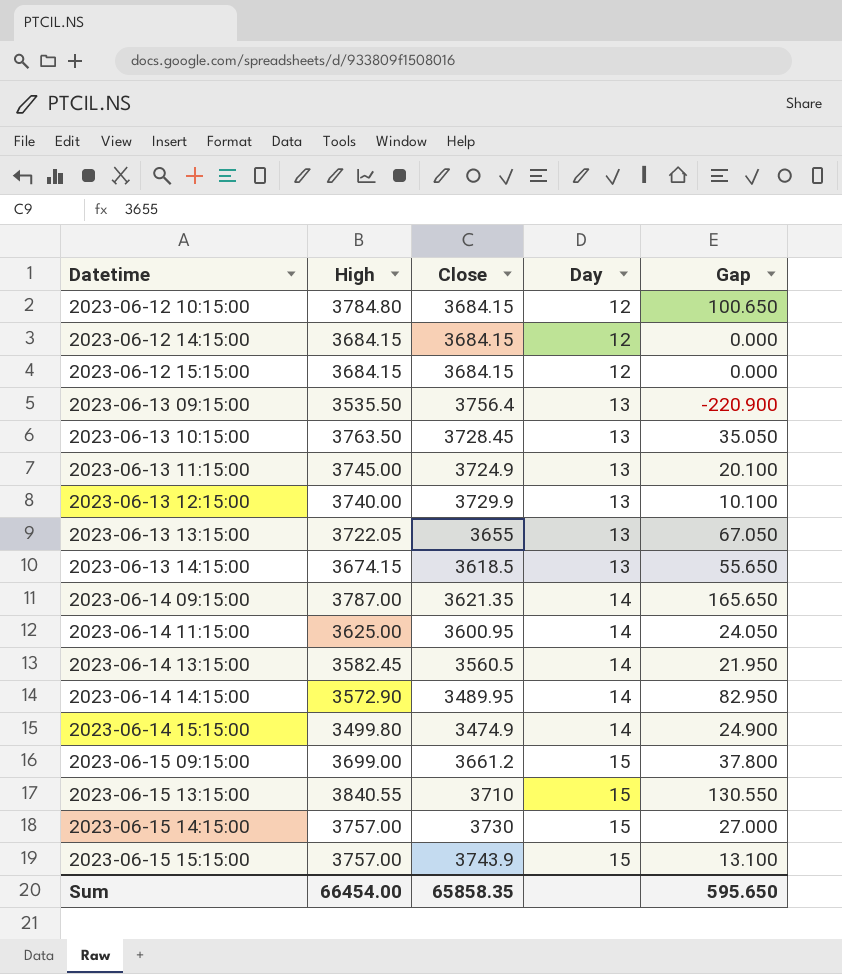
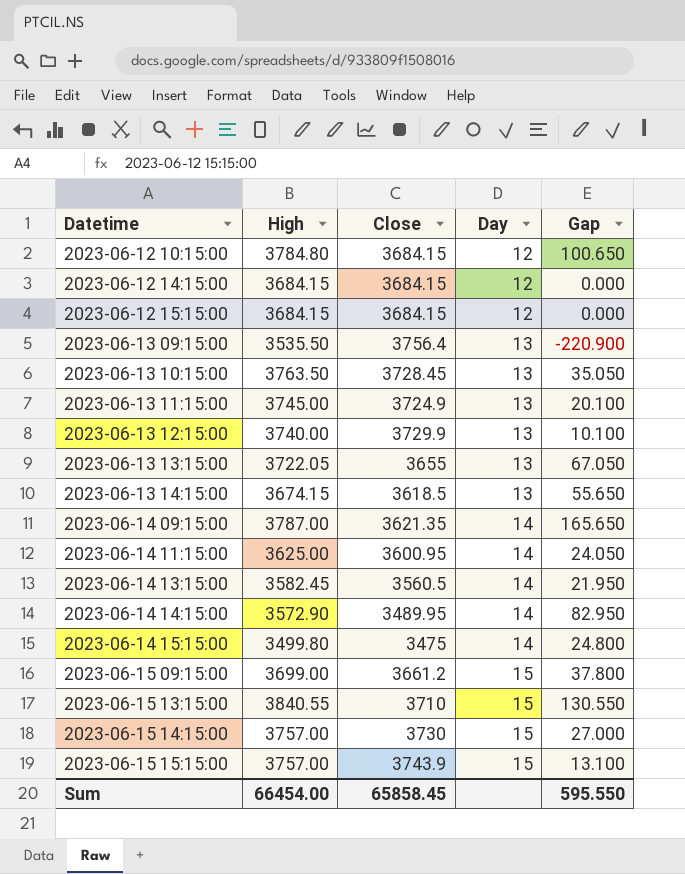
2023-06-14 15:15:00 | Close: 3474.9 -> 3475
2023-06-14 15:15:00 | Gap: 24.900 -> 24.800
Sum | Close: 65858.35 -> 65858.45
Sum | Gap: 595.650 -> 595.550

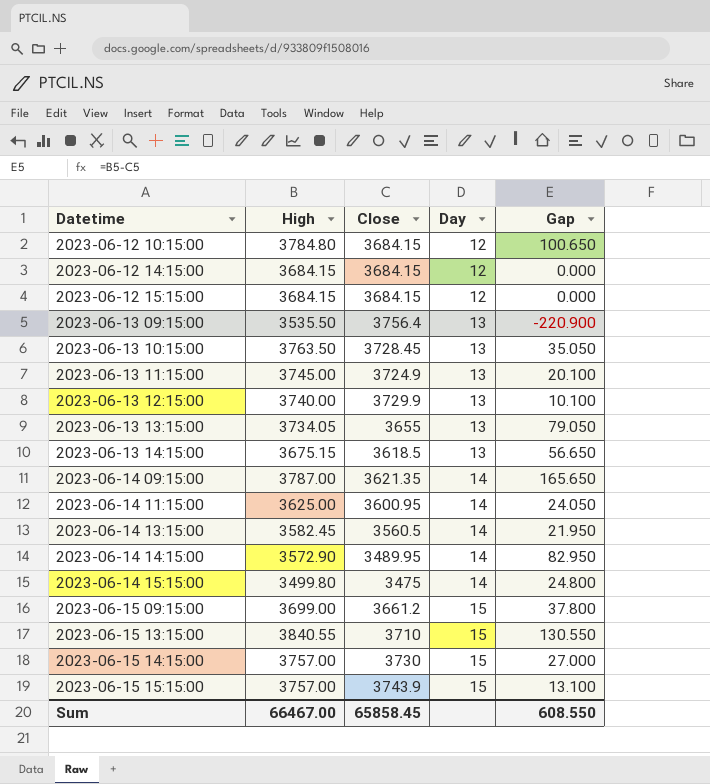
2023-06-13 13:15:00 | High: 3722.05 -> 3734.05
2023-06-13 13:15:00 | Gap: 67.050 -> 79.050
2023-06-13 14:15:00 | High: 3674.15 -> 3675.15
2023-06-13 14:15:00 | Gap: 55.650 -> 56.650
Sum | High: 66454.00 -> 66467.00
Sum | Gap: 595.550 -> 608.550

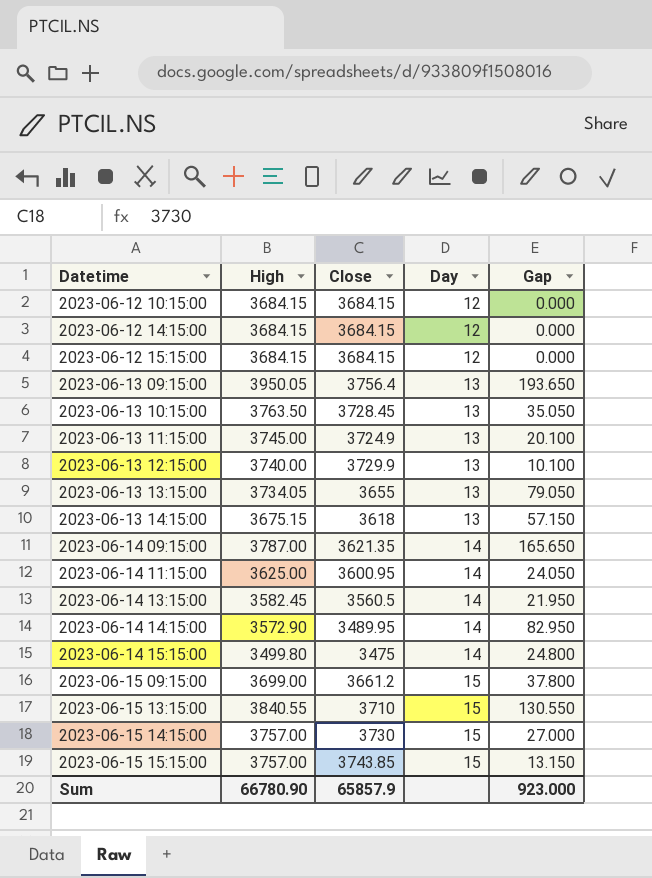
2023-06-12 10:15:00 | High: 3784.80 -> 3684.15
2023-06-12 10:15:00 | Gap: 100.650 -> 0.000
2023-06-13 09:15:00 | High: 3535.50 -> 3950.05
2023-06-13 09:15:00 | Gap: -220.900 -> 193.650
2023-06-13 14:15:00 | Close: 3618.5 -> 3618
2023-06-13 14:15:00 | Gap: 56.650 -> 57.150
2023-06-15 15:15:00 | Close: 3743.9 -> 3743.85
2023-06-15 15:15:00 | Gap: 13.100 -> 13.150
Sum | High: 66467.00 -> 66780.90
Sum | Close: 65858.45 -> 65857.9
Sum | Gap: 608.550 -> 923.000

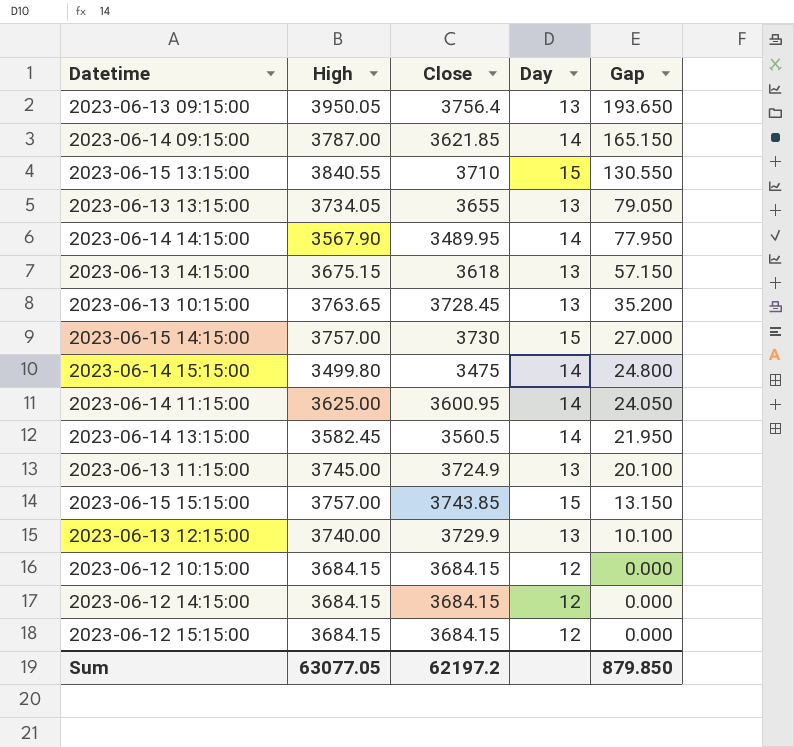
row order: Datetime ascending -> Gap descending
row 2023-06-15 09:15:00: 3699.00 | 3661.2 | 15 | 37.800 -> none
2023-06-14 09:15:00 | Close: 3621.35 -> 3621.85
2023-06-14 09:15:00 | Gap: 165.650 -> 165.150
2023-06-14 14:15:00 | High: 3572.90 -> 3567.90
2023-06-14 14:15:00 | Gap: 82.950 -> 77.950
2023-06-13 10:15:00 | High: 3763.50 -> 3763.65
2023-06-13 10:15:00 | Gap: 35.050 -> 35.200
Sum | High: 66780.90 -> 63077.05
Sum | Close: 65857.9 -> 62197.2
Sum | Gap: 923.000 -> 879.850

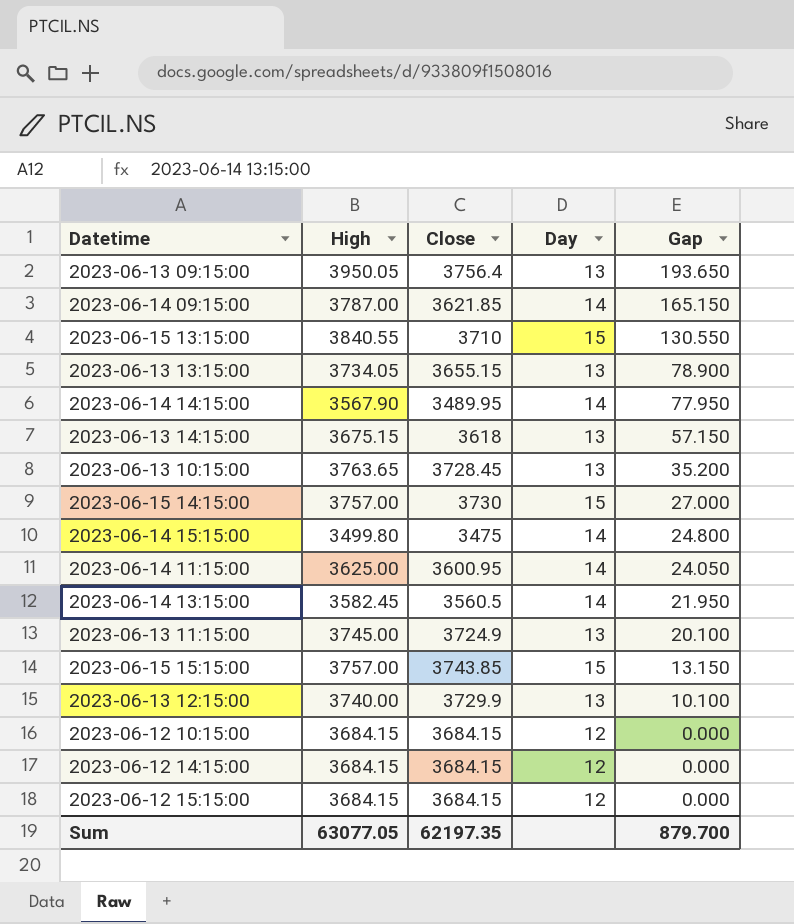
2023-06-13 13:15:00 | Close: 3655 -> 3655.15
2023-06-13 13:15:00 | Gap: 79.050 -> 78.900
Sum | Close: 62197.2 -> 62197.35
Sum | Gap: 879.850 -> 879.700

